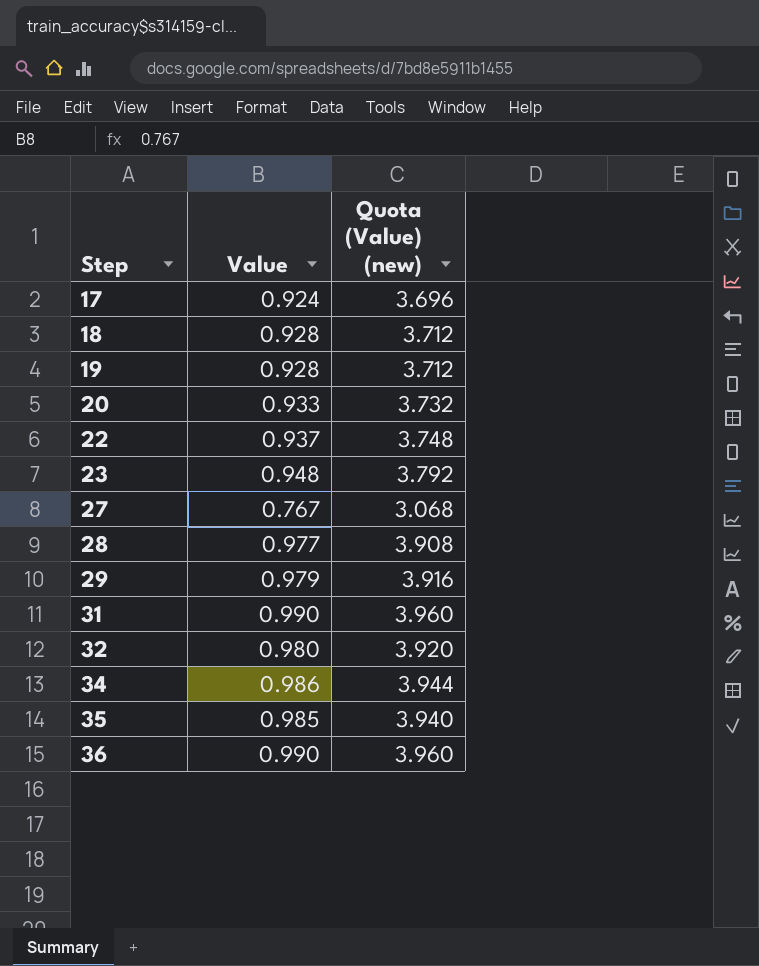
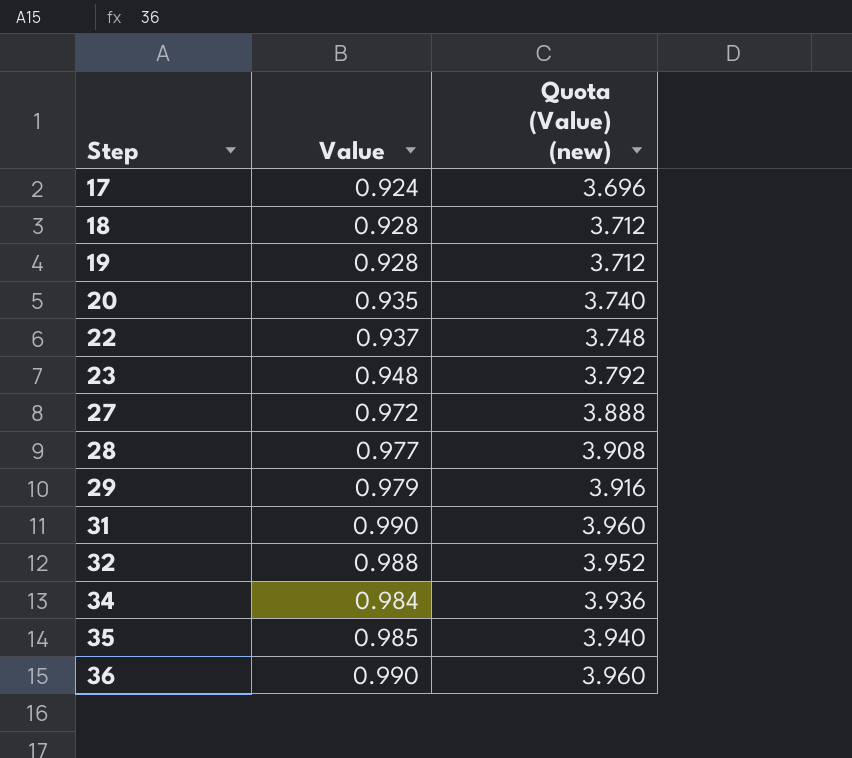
20 | Value: 0.933 -> 0.935
20 | Quota (Value) (new): 3.732 -> 3.740
27 | Value: 0.767 -> 0.972
27 | Quota (Value) (new): 3.068 -> 3.888
32 | Value: 0.980 -> 0.988
32 | Quota (Value) (new): 3.920 -> 3.952
34 | Value: 0.986 -> 0.984
34 | Quota (Value) (new): 3.944 -> 3.936

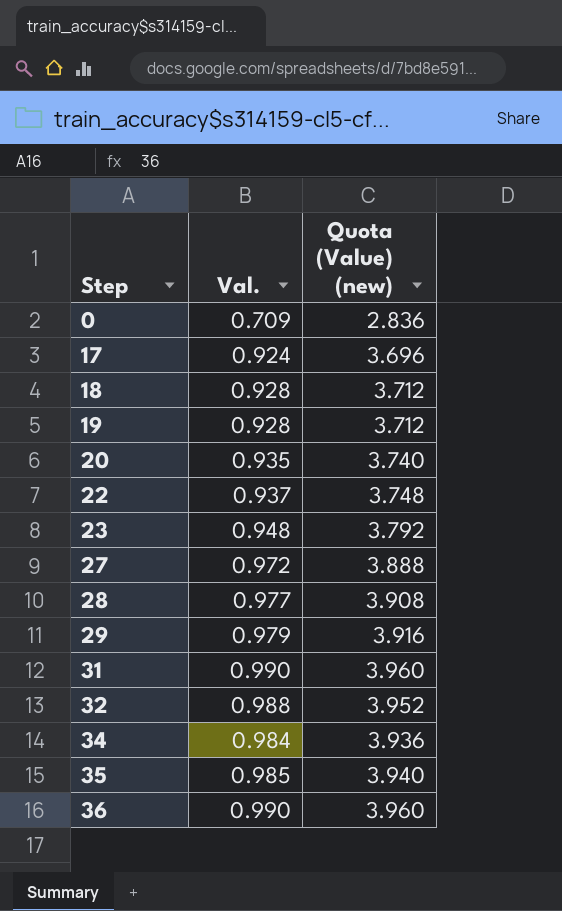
column name: Value -> Val.
row 0: none -> 0.709 | 2.836

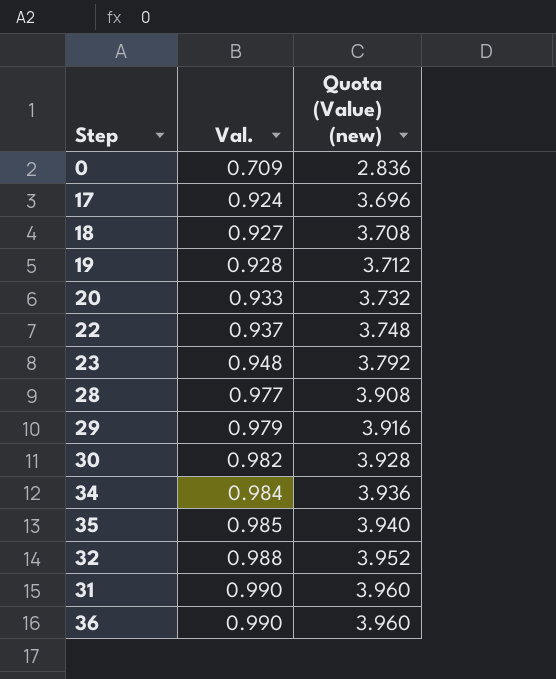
row order: Step ascending -> Val. ascending
row 27: 0.972 | 3.888 -> none
18 | Val.: 0.928 -> 0.927
18 | Quota (Value) (new): 3.712 -> 3.708
20 | Val.: 0.935 -> 0.933
20 | Quota (Value) (new): 3.740 -> 3.732
row 30: none -> 0.982 | 3.928

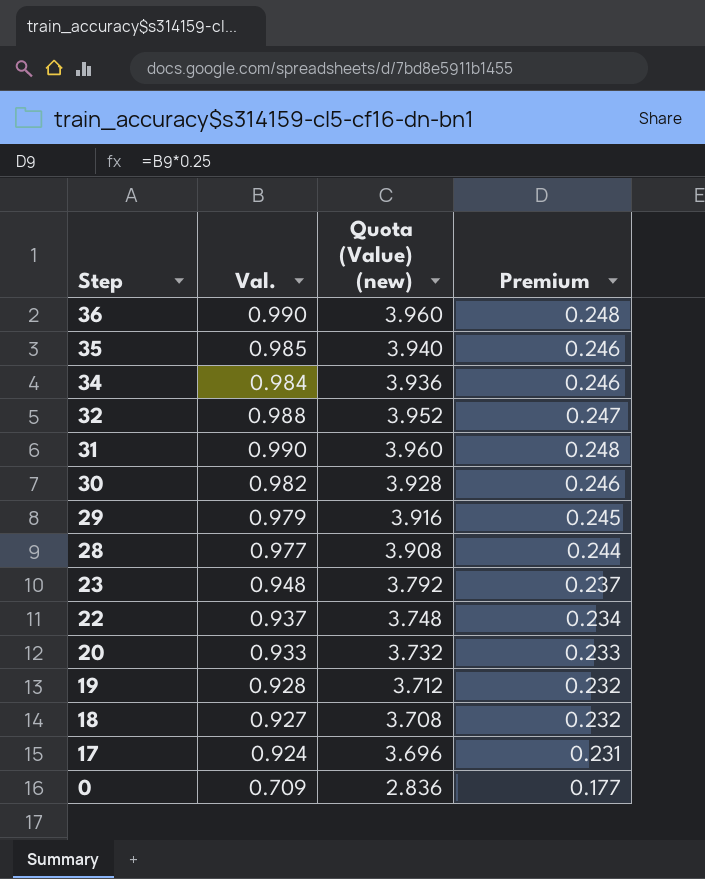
row order: Val. ascending -> Step descending
column Premium | formula: none -> [Val.] * 0.25

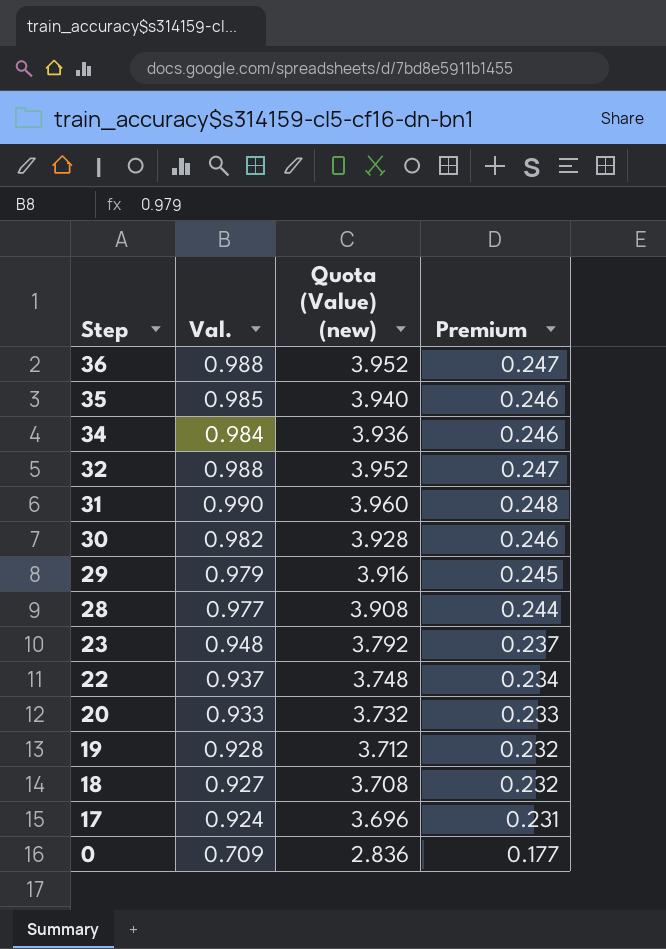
36 | Val.: 0.990 -> 0.988
36 | Quota (Value) (new): 3.960 -> 3.952
36 | Premium: 0.248 -> 0.247

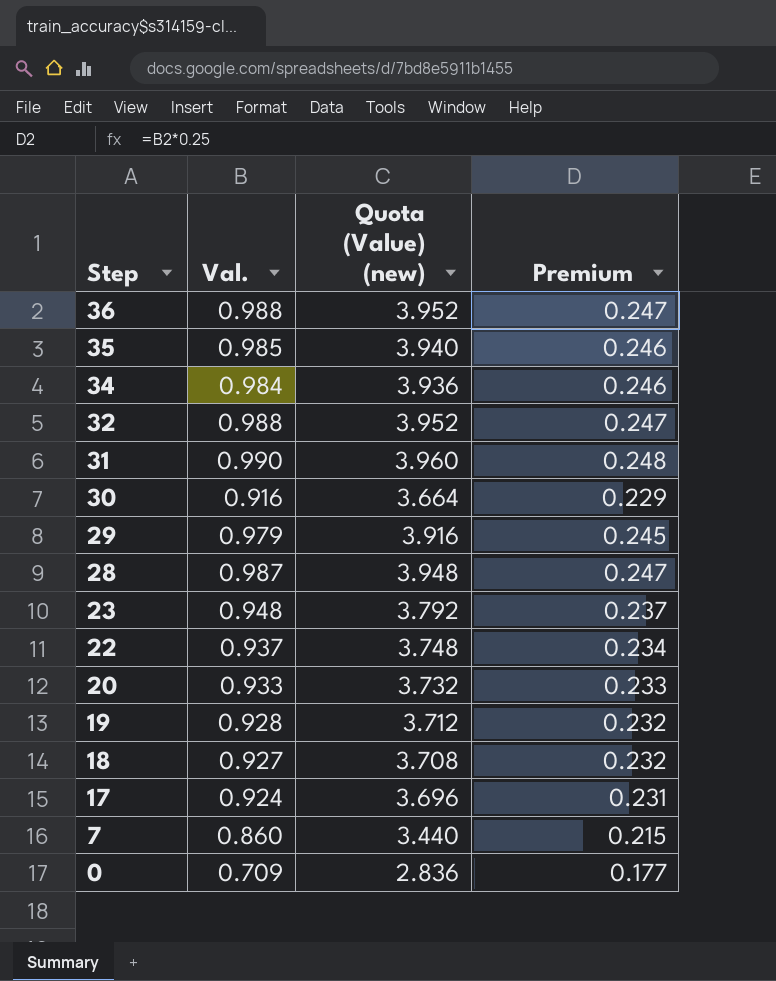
30 | Val.: 0.982 -> 0.916
30 | Quota (Value) (new): 3.928 -> 3.664
30 | Premium: 0.246 -> 0.229
28 | Val.: 0.977 -> 0.987
28 | Quota (Value) (new): 3.908 -> 3.948
28 | Premium: 0.244 -> 0.247
row 7: none -> 0.860 | 3.440 | 0.215

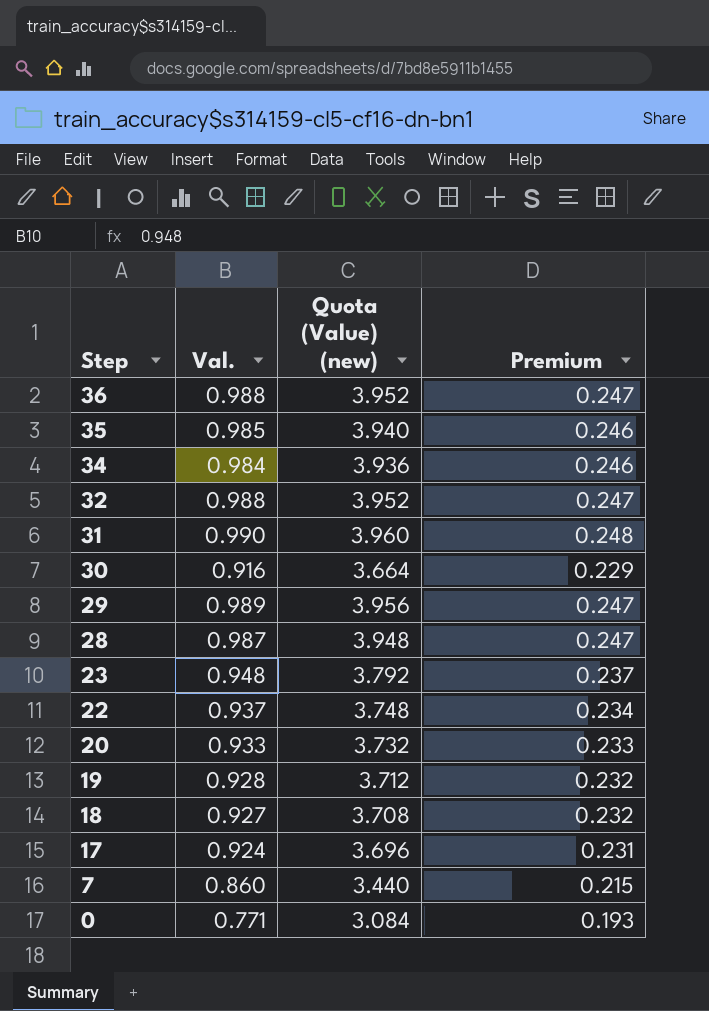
29 | Val.: 0.979 -> 0.989
29 | Quota (Value) (new): 3.916 -> 3.956
29 | Premium: 0.245 -> 0.247
0 | Val.: 0.709 -> 0.771
0 | Quota (Value) (new): 2.836 -> 3.084
0 | Premium: 0.177 -> 0.193

